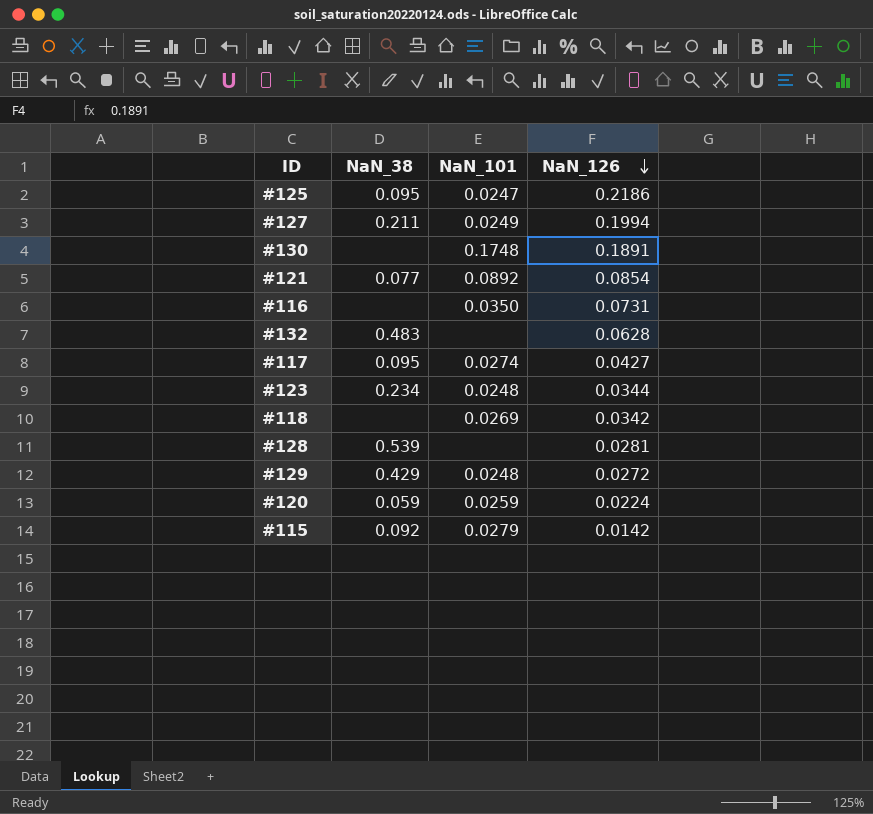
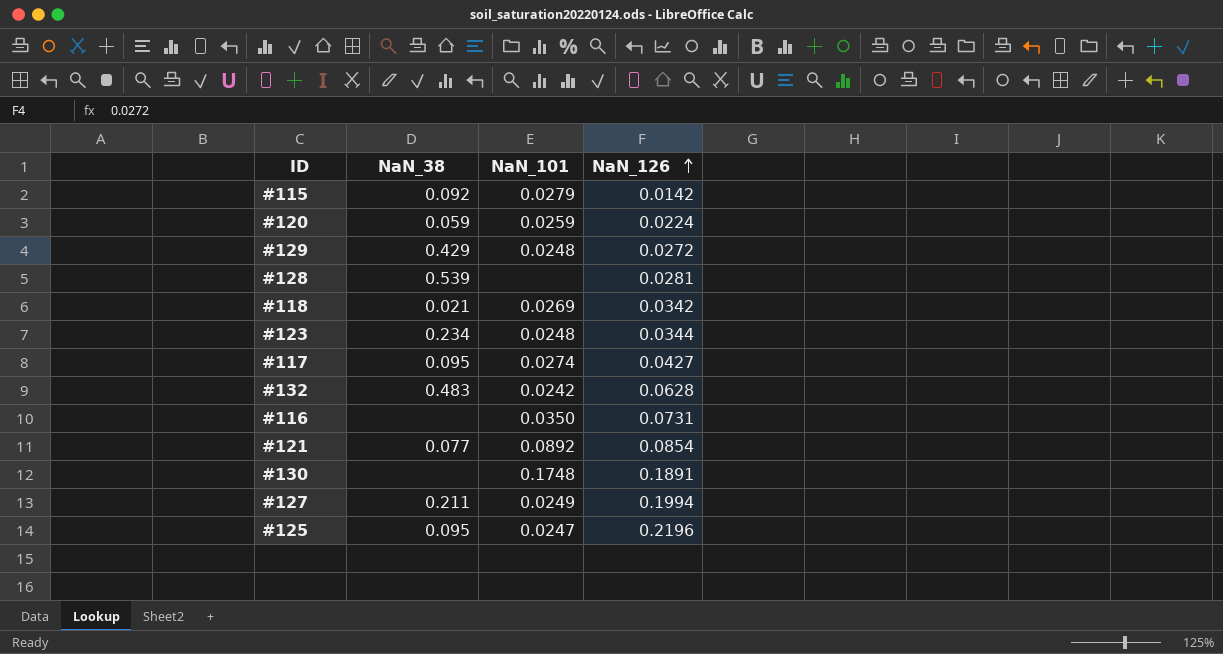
row order: NaN_126 descending -> NaN_126 ascending
#118 | NaN_38: none -> 0.021
#132 | NaN_101: none -> 0.0242
#125 | NaN_126: 0.2186 -> 0.2196

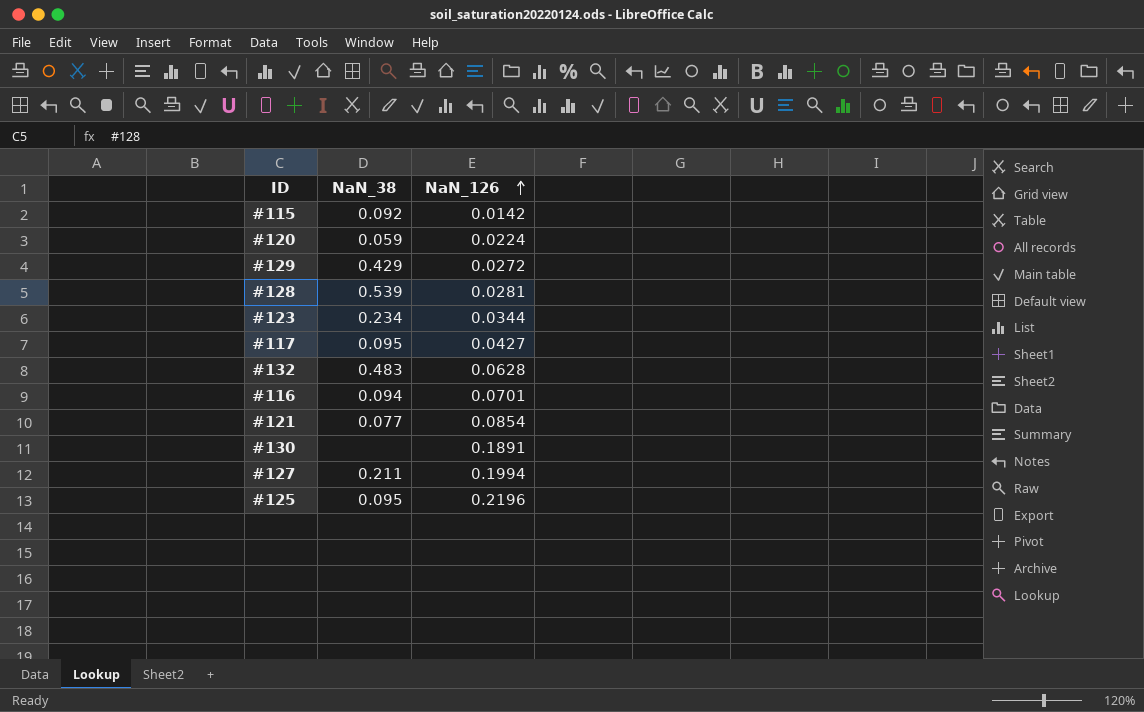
column NaN_101 | position: 3 -> none
row #118: 0.021 | 0.0269 | 0.0342 -> none
#116 | NaN_38: none -> 0.094
#116 | NaN_126: 0.0731 -> 0.0701

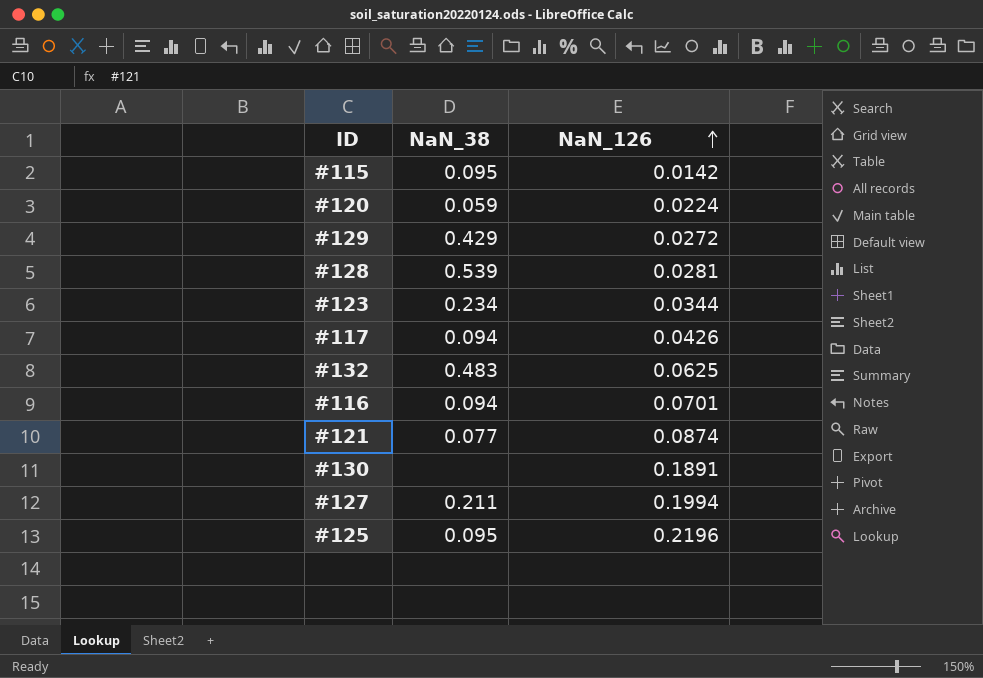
#115 | NaN_38: 0.092 -> 0.095
#117 | NaN_38: 0.095 -> 0.094
#117 | NaN_126: 0.0427 -> 0.0426
#132 | NaN_126: 0.0628 -> 0.0625
#121 | NaN_126: 0.0854 -> 0.0874

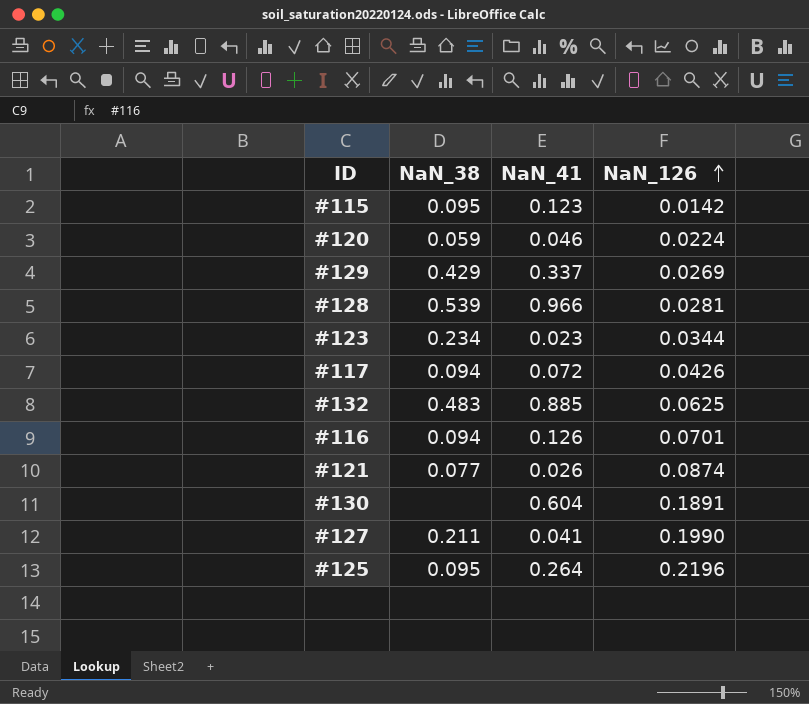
column NaN_41 | position: none -> 3
#129 | NaN_126: 0.0272 -> 0.0269
#127 | NaN_126: 0.1994 -> 0.1990

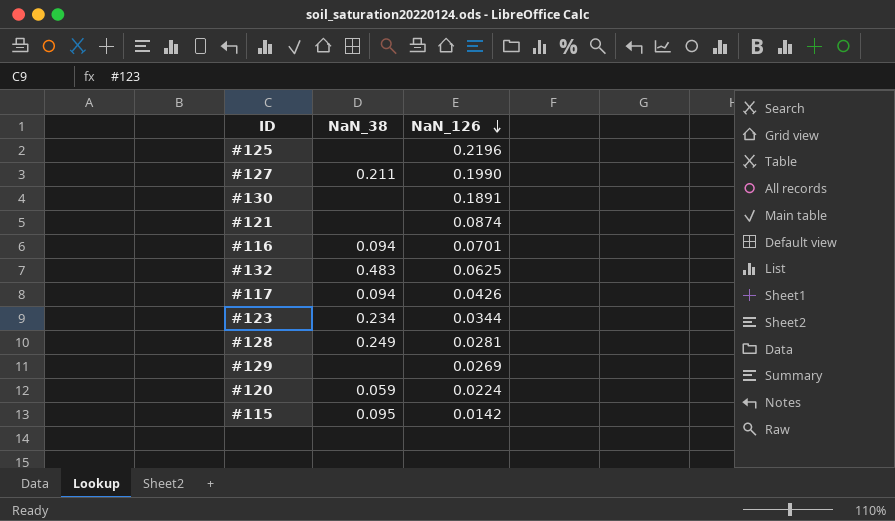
row order: NaN_126 ascending -> NaN_126 descending
column NaN_41 | position: 3 -> none
#125 | NaN_38: 0.095 -> none
#121 | NaN_38: 0.077 -> none
#128 | NaN_38: 0.539 -> 0.249
#129 | NaN_38: 0.429 -> none

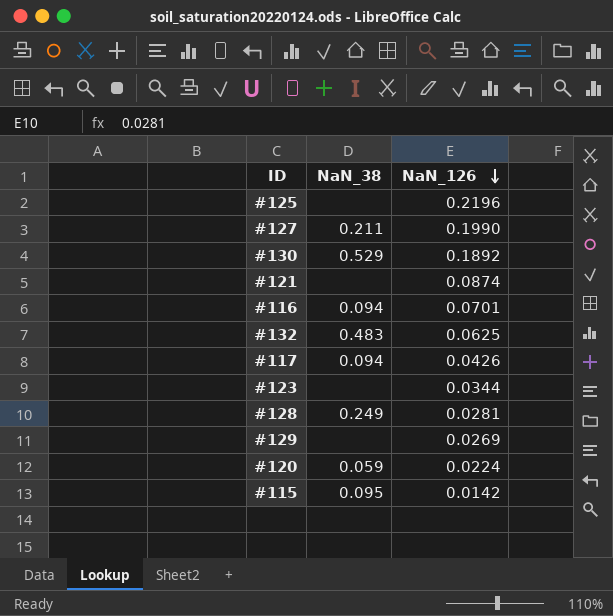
#130 | NaN_38: none -> 0.529
#130 | NaN_126: 0.1891 -> 0.1892
#123 | NaN_38: 0.234 -> none

